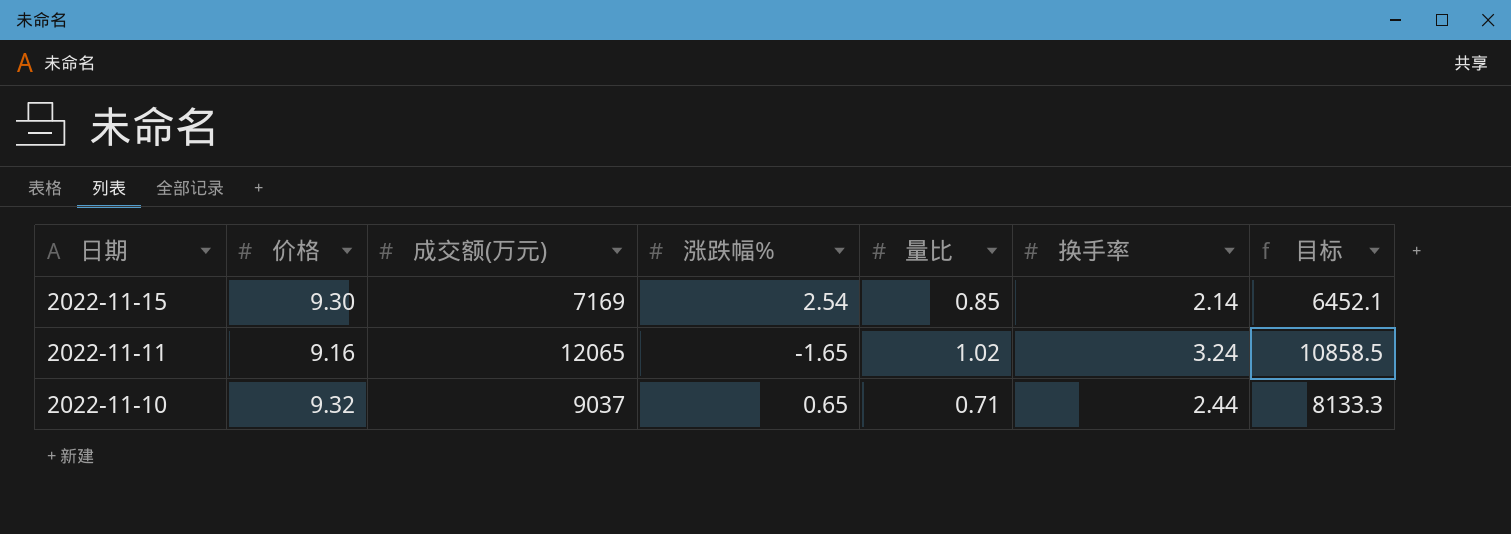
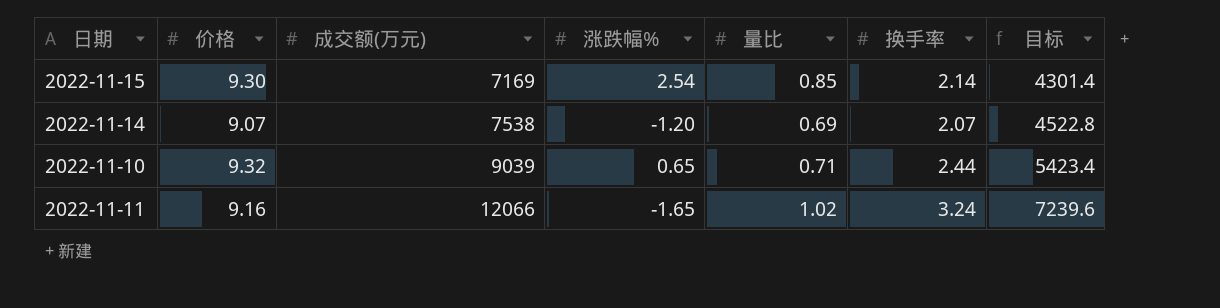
row order: 日期 descending -> 成交额(万元) ascending
column 目标 | formula: [成交额(万元)] * 0.9 -> [成交额(万元)] * 0.6
row 2022-11-14: none -> 9.07 | 7538 | -1.20 | 0.69 | 2.07 | 4522.8
2022-11-10 | 成交额(万元): 9037 -> 9039
2022-11-11 | 成交额(万元): 12065 -> 12066

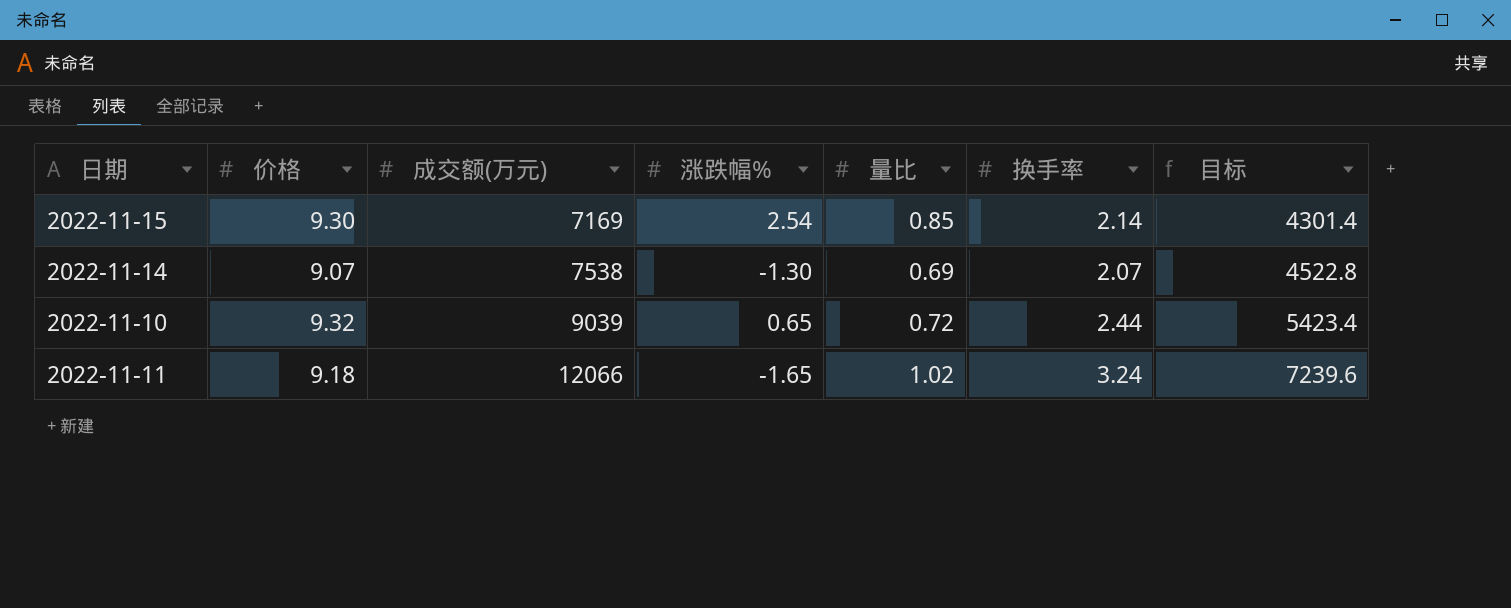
2022-11-14 | 涨跌幅%: -1.20 -> -1.30
2022-11-10 | 量比: 0.71 -> 0.72
2022-11-11 | 价格: 9.16 -> 9.18

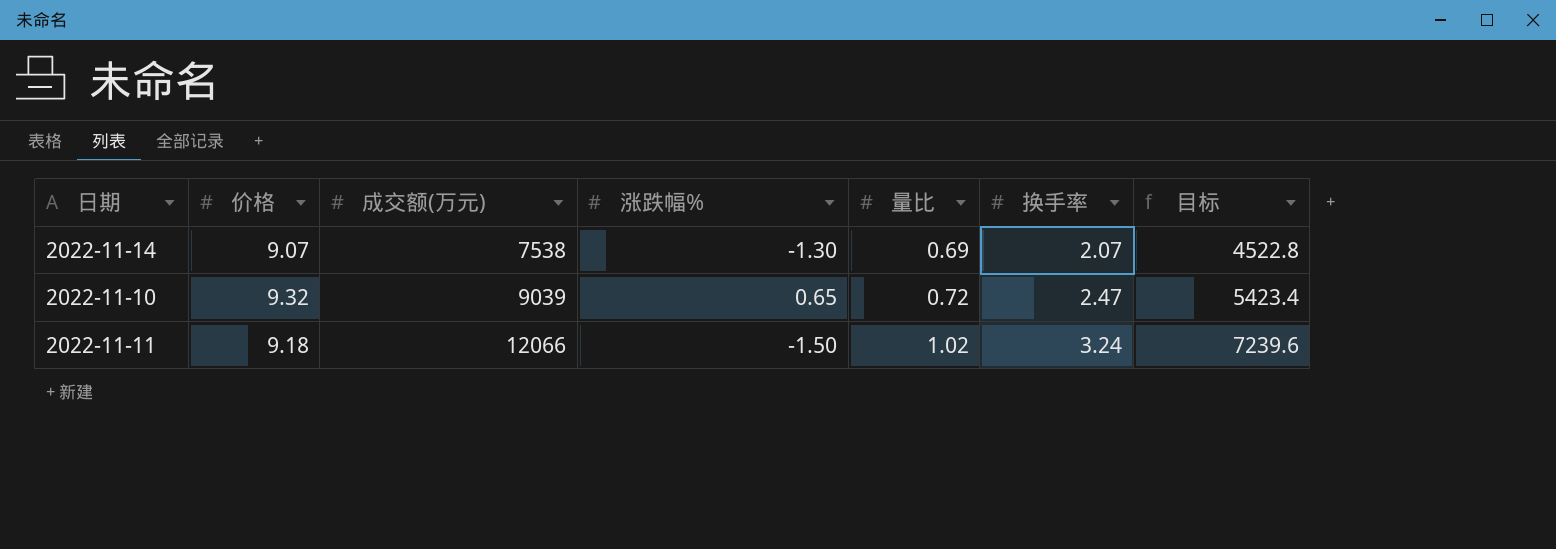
row 2022-11-15: 9.30 | 7169 | 2.54 | 0.85 | 2.14 | 4301.4 -> none
2022-11-10 | 换手率: 2.44 -> 2.47
2022-11-11 | 涨跌幅%: -1.65 -> -1.50

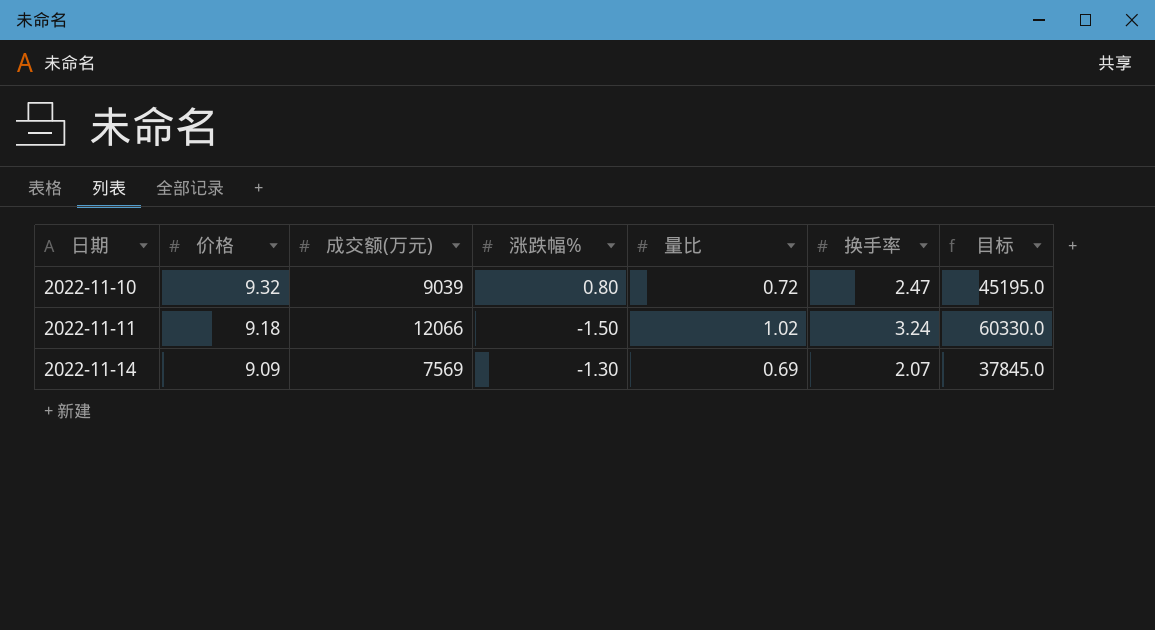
row order: 成交额(万元) ascending -> 日期 ascending
column 目标 | formula: [成交额(万元)] * 0.6 -> [成交额(万元)] * 5
2022-11-10 | 涨跌幅%: 0.65 -> 0.80
2022-11-14 | 价格: 9.07 -> 9.09
2022-11-14 | 成交额(万元): 7538 -> 7569

